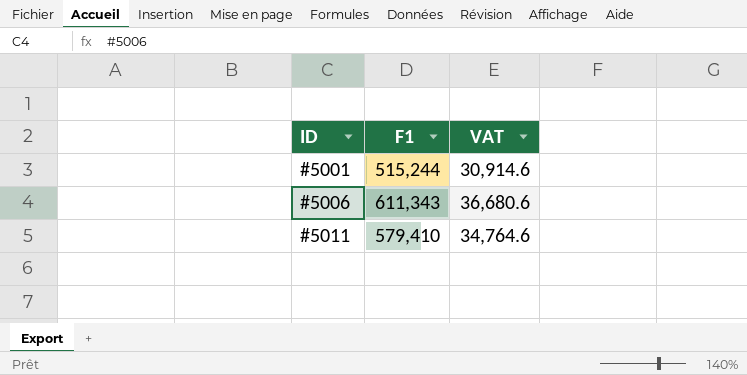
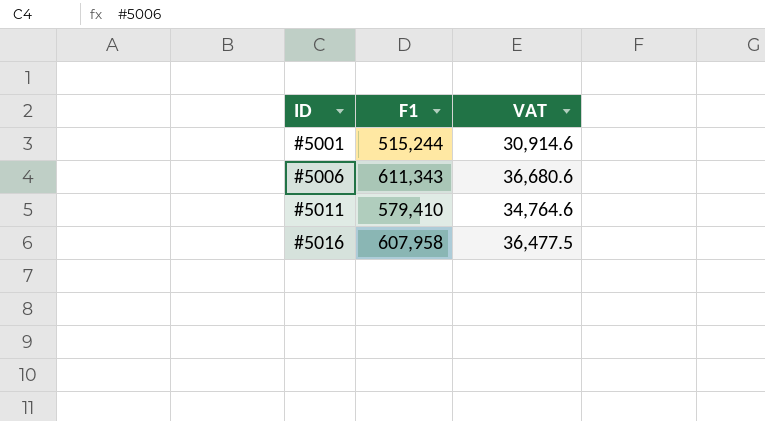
row #5016: none -> 607,958 | 36,477.5

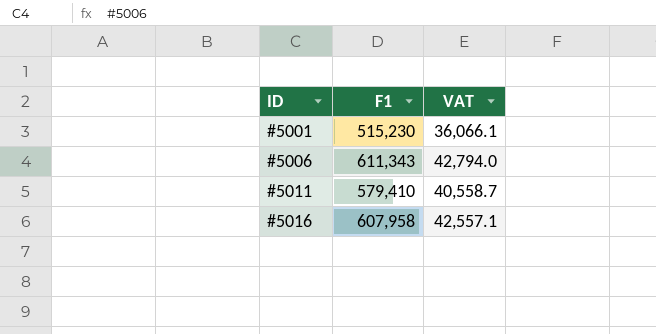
column VAT | formula: [F1] * 0.06 -> [F1] * 0.07
#5001 | F1: 515,244 -> 515,230

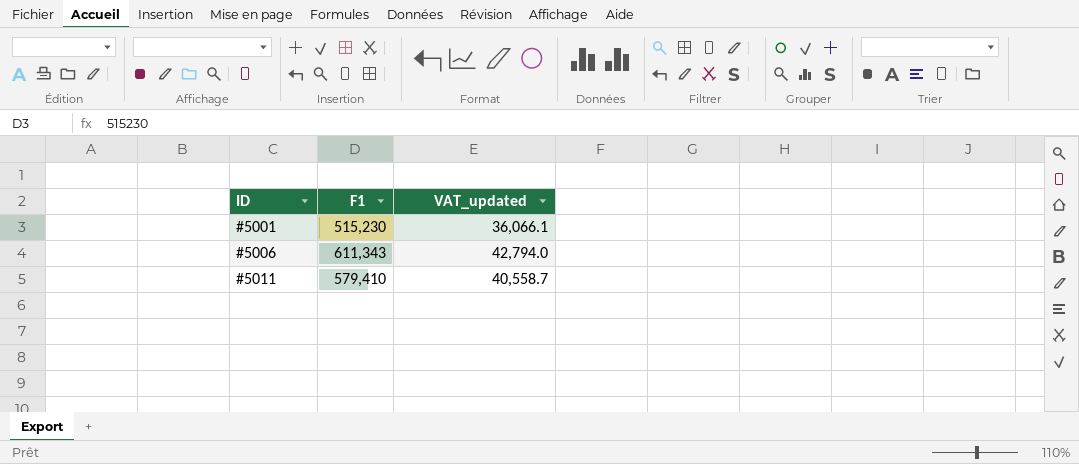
column name: VAT -> VAT_updated
row #5016: 607,958 | 42,557.1 -> none

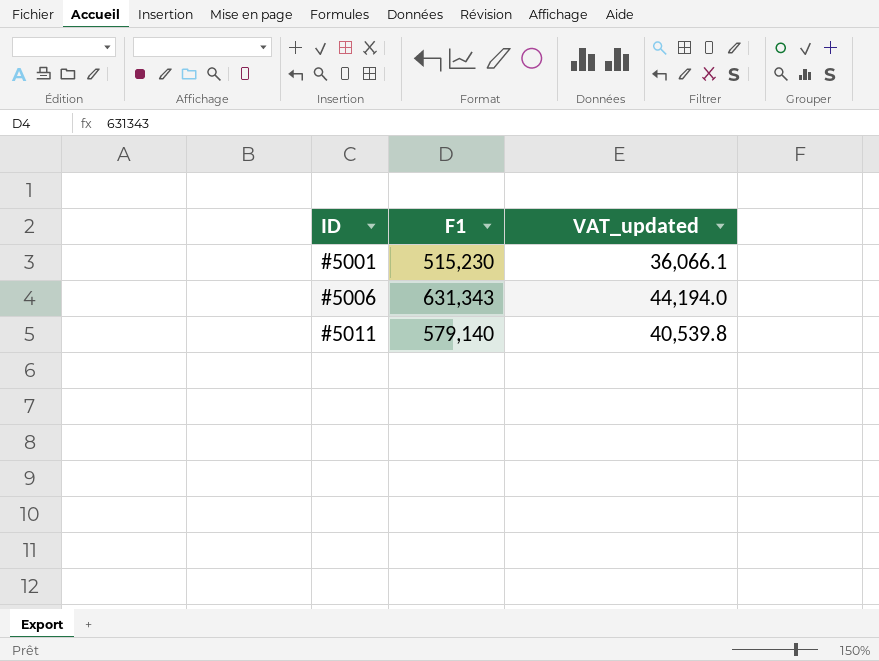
#5006 | F1: 611,343 -> 631,343
#5006 | VAT_updated: 42,794.0 -> 44,194.0
#5011 | F1: 579,410 -> 579,140
#5011 | VAT_updated: 40,558.7 -> 40,539.8

